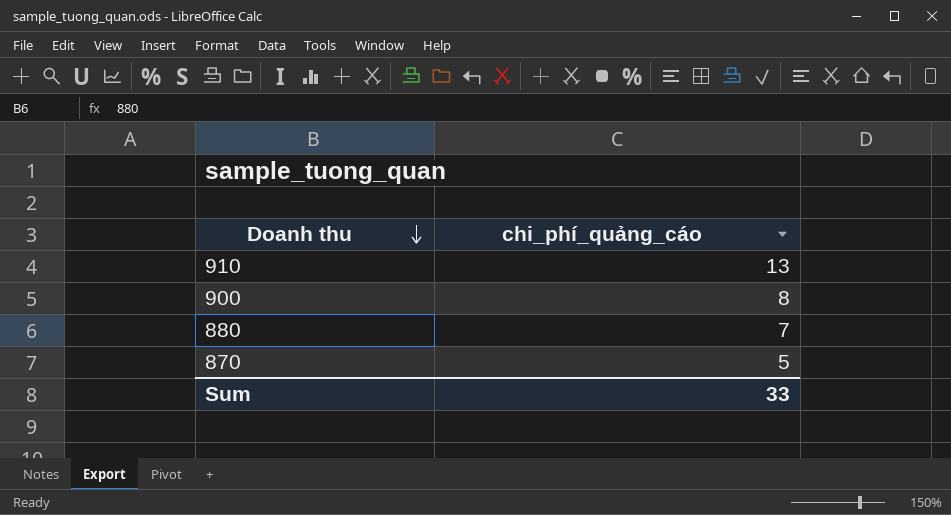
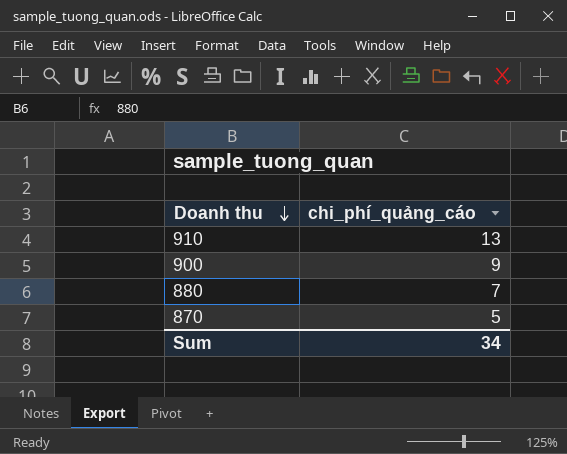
900 | chi_phí_quảng_cáo: 8 -> 9
Sum | chi_phí_quảng_cáo: 33 -> 34

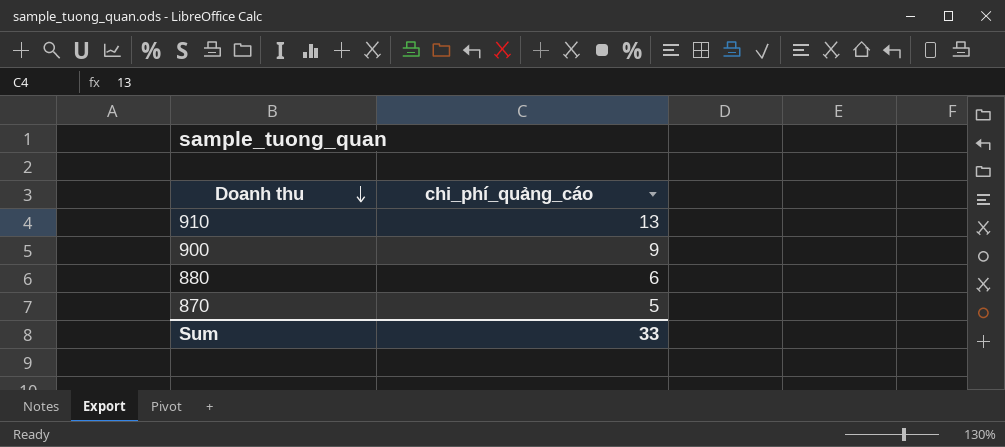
880 | chi_phí_quảng_cáo: 7 -> 6
Sum | chi_phí_quảng_cáo: 34 -> 33

